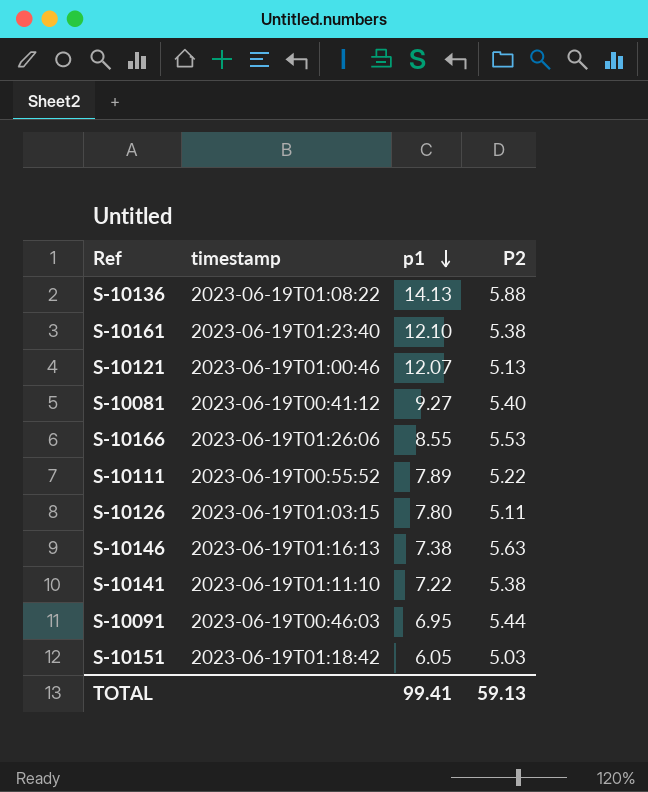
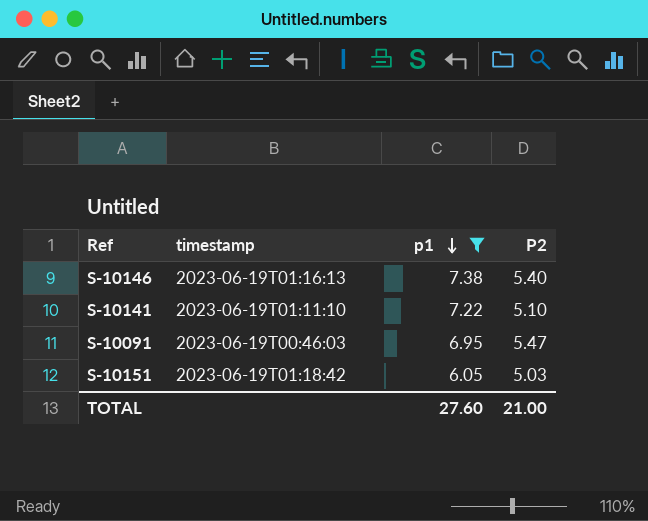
filter: none -> p1 <= 7.38
S-10146 | P2: 5.63 -> 5.40
S-10141 | P2: 5.38 -> 5.10
S-10091 | P2: 5.44 -> 5.47
TOTAL | p1: 99.41 -> 27.60
TOTAL | P2: 59.13 -> 21.00

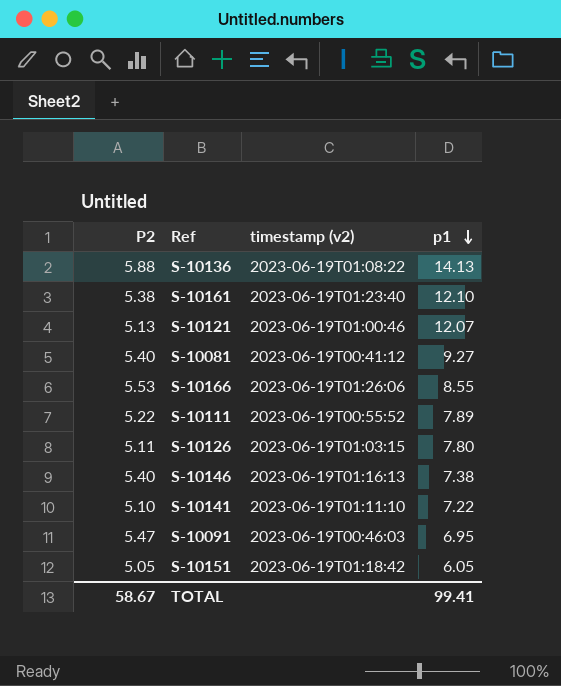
filter: p1 <= 7.38 -> none
column P2 | position: 4 -> 1
column name: timestamp -> timestamp (v2)
S-10151 | P2: 5.03 -> 5.05
TOTAL | P2: 21.00 -> 58.67
TOTAL | p1: 27.60 -> 99.41

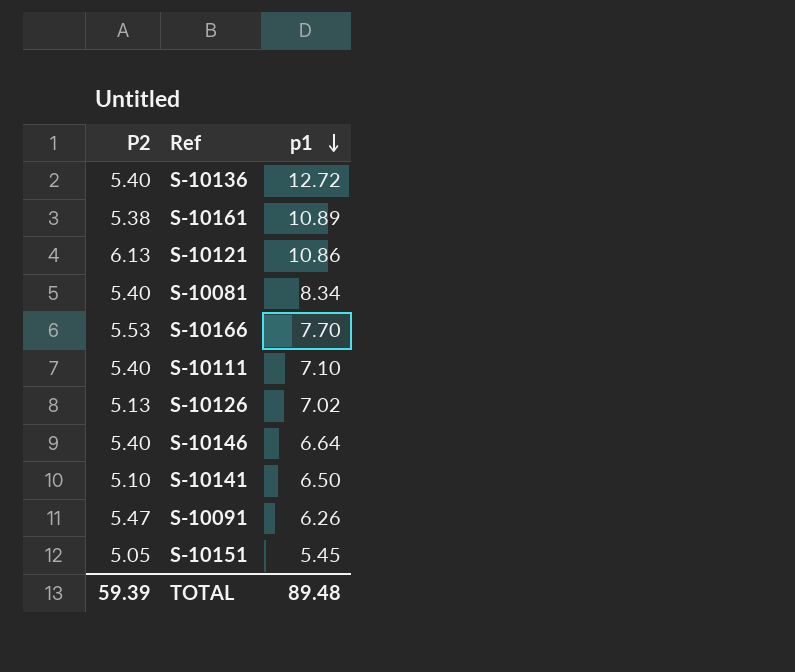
column timestamp (v2) | position: 3 -> none
S-10136 | P2: 5.88 -> 5.40
S-10136 | p1: 14.13 -> 12.72
S-10161 | p1: 12.10 -> 10.89
S-10121 | P2: 5.13 -> 6.13
S-10121 | p1: 12.07 -> 10.86
S-10081 | p1: 9.27 -> 8.34
S-10166 | p1: 8.55 -> 7.70
S-10111 | P2: 5.22 -> 5.40
S-10111 | p1: 7.89 -> 7.10
S-10126 | P2: 5.11 -> 5.13
S-10126 | p1: 7.80 -> 7.02
S-10146 | p1: 7.38 -> 6.64
S-10141 | p1: 7.22 -> 6.50
S-10091 | p1: 6.95 -> 6.26
S-10151 | p1: 6.05 -> 5.45
TOTAL | P2: 58.67 -> 59.39
TOTAL | p1: 99.41 -> 89.48

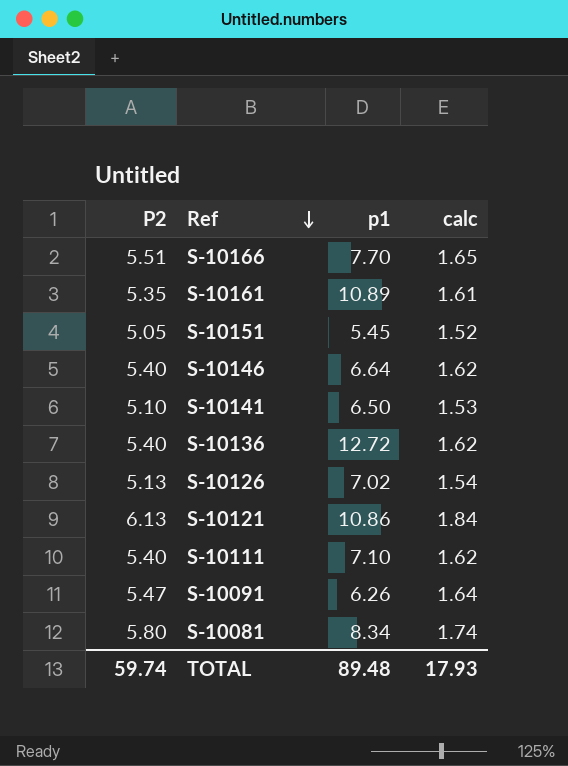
row order: p1 descending -> Ref descending
column calc | formula: none -> [P2] * 0.3
S-10166 | P2: 5.53 -> 5.51
S-10161 | P2: 5.38 -> 5.35
S-10081 | P2: 5.40 -> 5.80
TOTAL | P2: 59.39 -> 59.74

